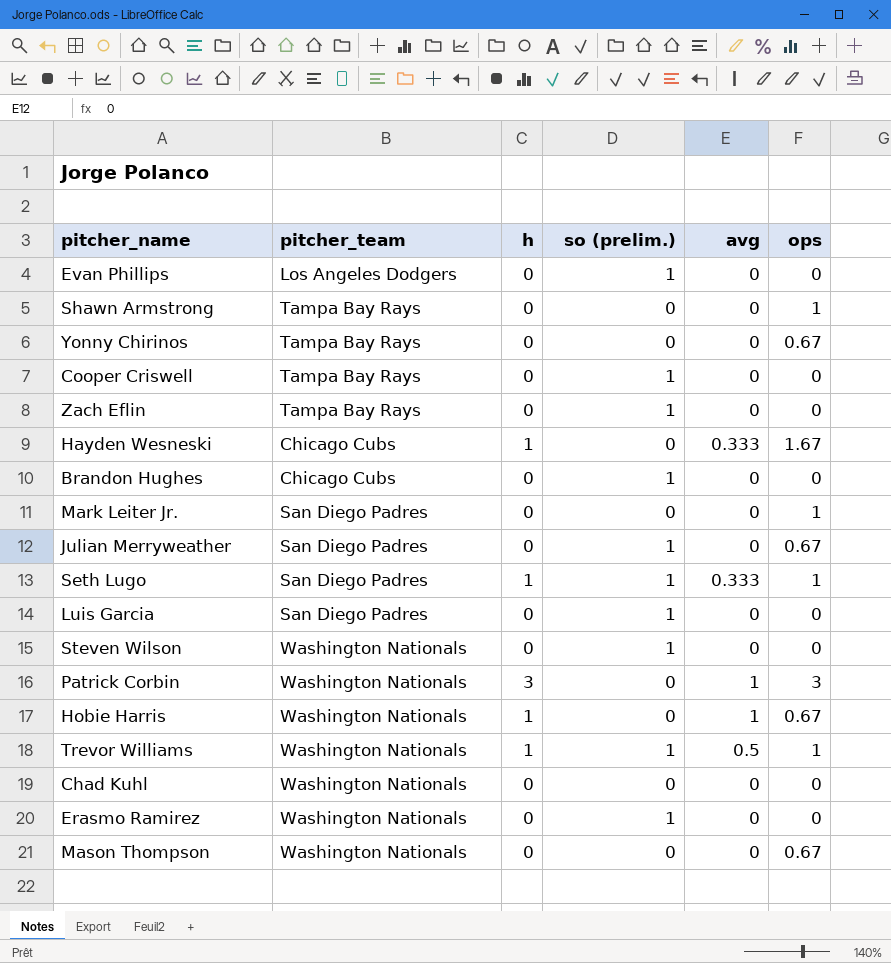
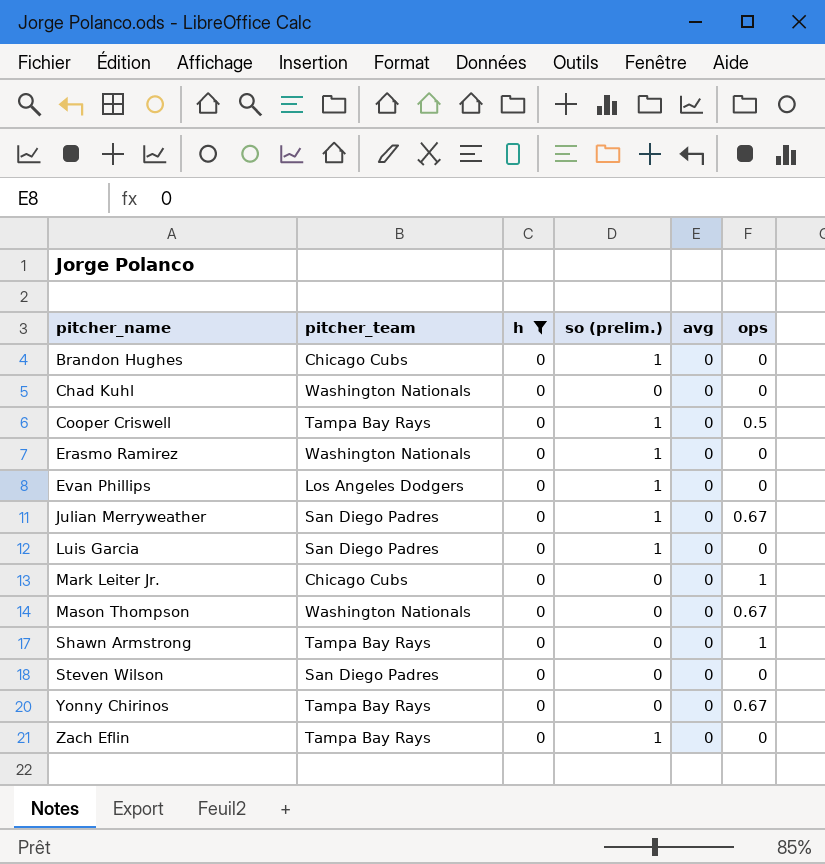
filter: none -> h = 0
row order: none -> pitcher_name ascending
Cooper Criswell | ops: 0 -> 0.5
Mark Leiter Jr. | pitcher_team: San Diego Padres -> Chicago Cubs
Steven Wilson | pitcher_team: Washington Nationals -> San Diego Padres
Steven Wilson | so (prelim.): 1 -> 0

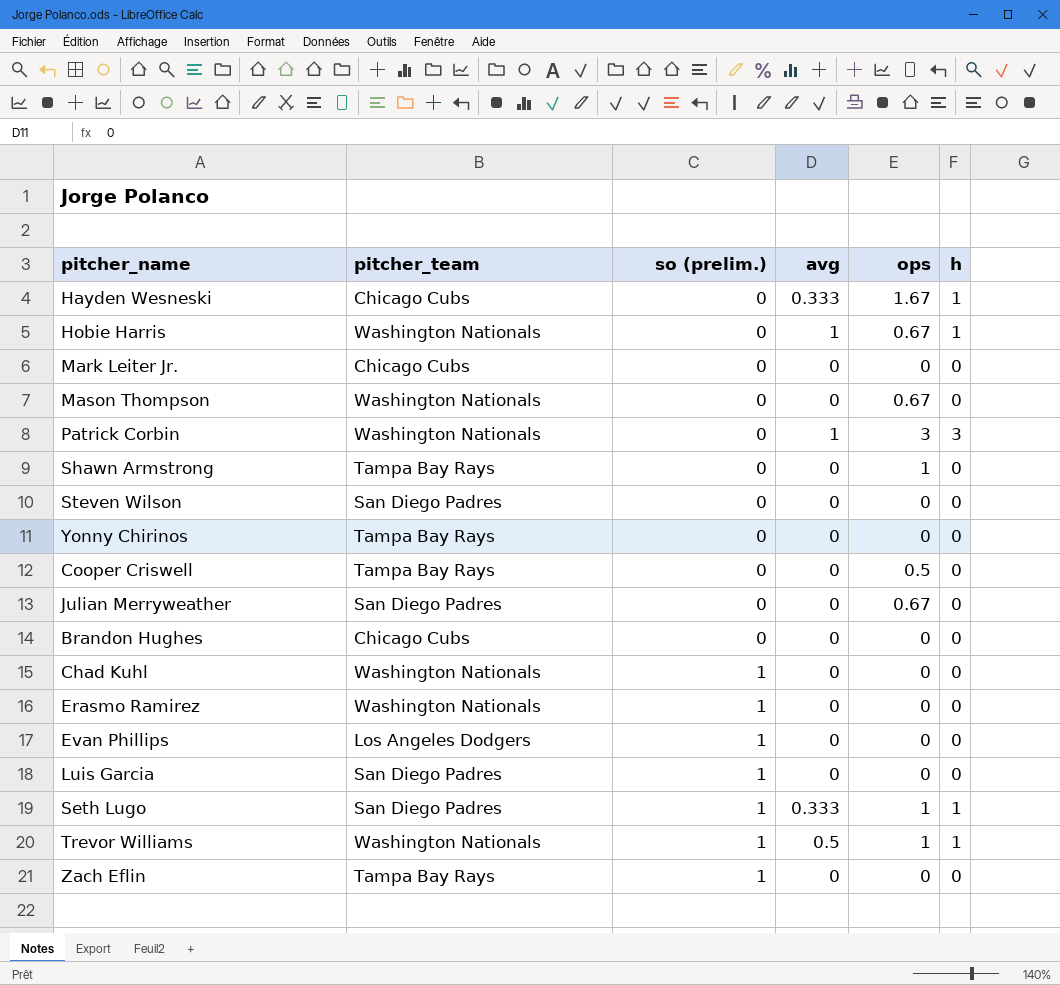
filter: h = 0 -> none
row order: pitcher_name ascending -> so (prelim.) ascending
column h | position: 3 -> 6
Mark Leiter Jr. | ops: 1 -> 0
Yonny Chirinos | ops: 0.67 -> 0
Cooper Criswell | so (prelim.): 1 -> 0
Julian Merryweather | so (prelim.): 1 -> 0
Brandon Hughes | so (prelim.): 1 -> 0
Chad Kuhl | so (prelim.): 0 -> 1

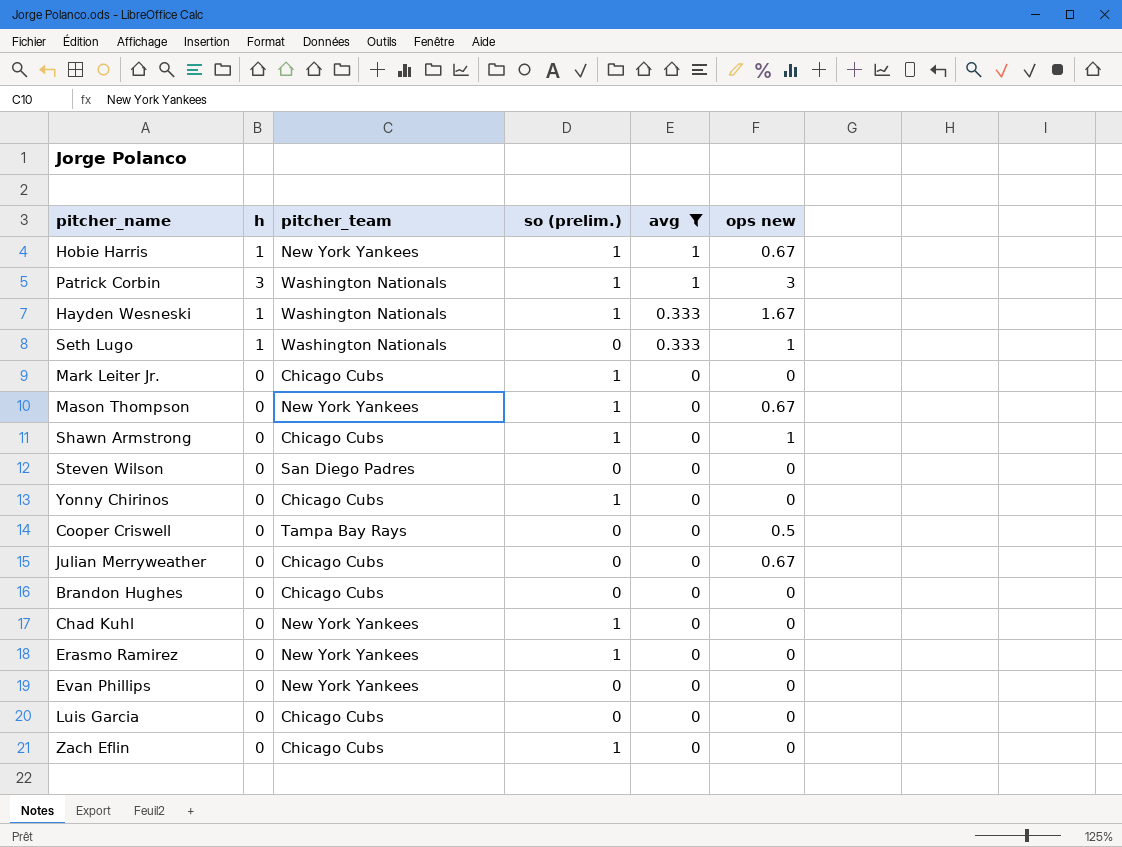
filter: none -> avg != 0.5
row order: so (prelim.) ascending -> avg descending
column h | position: 6 -> 2
column name: ops -> ops new
Hobie Harris | pitcher_team: Washington Nationals -> New York Yankees
Hobie Harris | so (prelim.): 0 -> 1
Patrick Corbin | so (prelim.): 0 -> 1
Hayden Wesneski | pitcher_team: Chicago Cubs -> Washington Nationals
Hayden Wesneski | so (prelim.): 0 -> 1
Seth Lugo | pitcher_team: San Diego Padres -> Washington Nationals
Seth Lugo | so (prelim.): 1 -> 0
Mark Leiter Jr. | so (prelim.): 0 -> 1
Mason Thompson | pitcher_team: Washington Nationals -> New York Yankees
Mason Thompson | so (prelim.): 0 -> 1
Shawn Armstrong | pitcher_team: Tampa Bay Rays -> Chicago Cubs
Shawn Armstrong | so (prelim.): 0 -> 1
Yonny Chirinos | pitcher_team: Tampa Bay Rays -> Chicago Cubs
Yonny Chirinos | so (prelim.): 0 -> 1
Julian Merryweather | pitcher_team: San Diego Padres -> Chicago Cubs
Chad Kuhl | pitcher_team: Washington Nationals -> New York Yankees
Erasmo Ramirez | pitcher_team: Washington Nationals -> New York Yankees
Evan Phillips | pitcher_team: Los Angeles Dodgers -> New York Yankees
Evan Phillips | so (prelim.): 1 -> 0
Luis Garcia | pitcher_team: San Diego Padres -> Chicago Cubs
Luis Garcia | so (prelim.): 1 -> 0
Zach Eflin | pitcher_team: Tampa Bay Rays -> Chicago Cubs

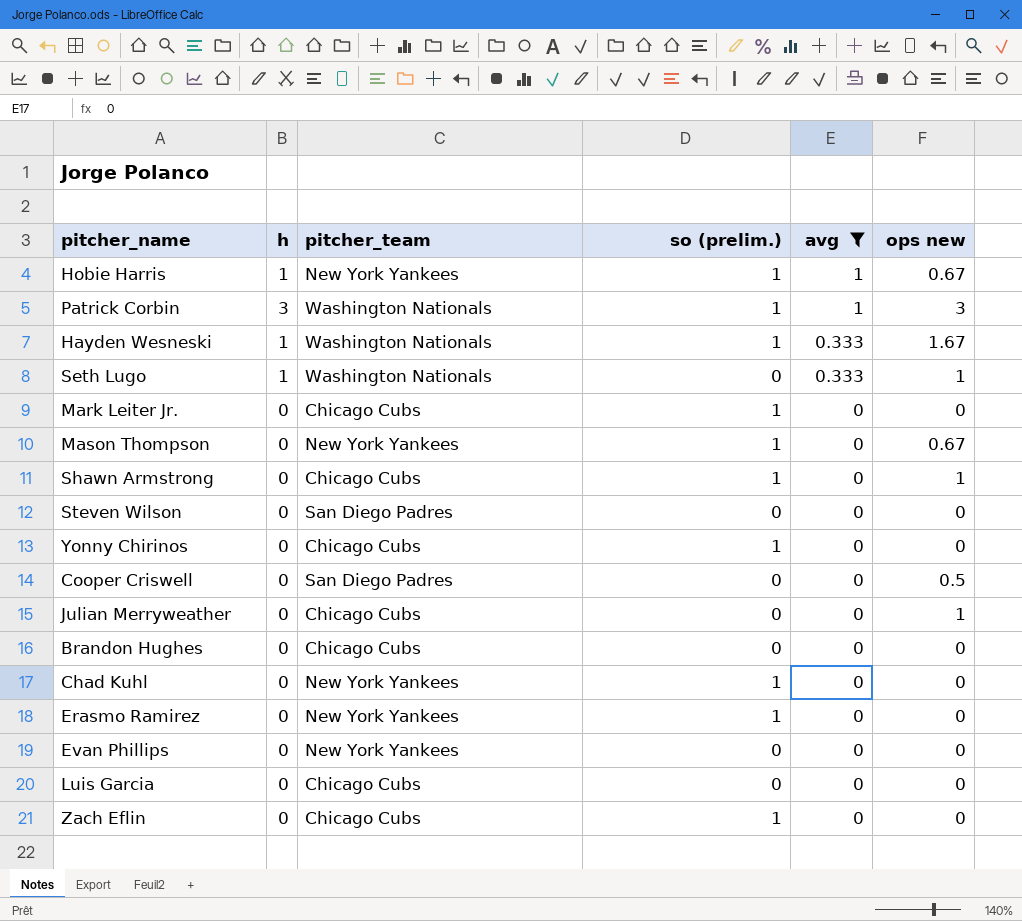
Cooper Criswell | pitcher_team: Tampa Bay Rays -> San Diego Padres
Julian Merryweather | ops new: 0.67 -> 1

